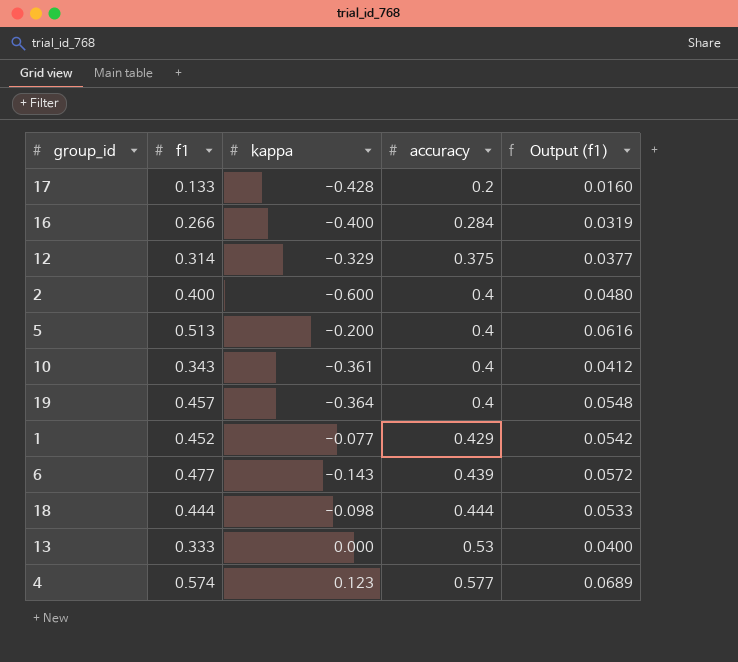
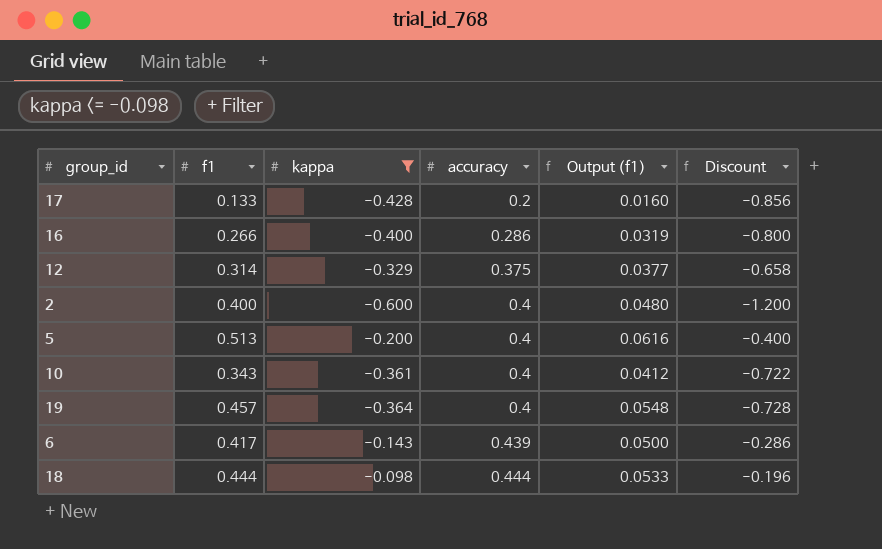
filter: none -> kappa <= -0.098
column Discount | formula: none -> [kappa] * 2
16 | accuracy: 0.284 -> 0.286
6 | f1: 0.477 -> 0.417
6 | Output (f1): 0.0572 -> 0.0500

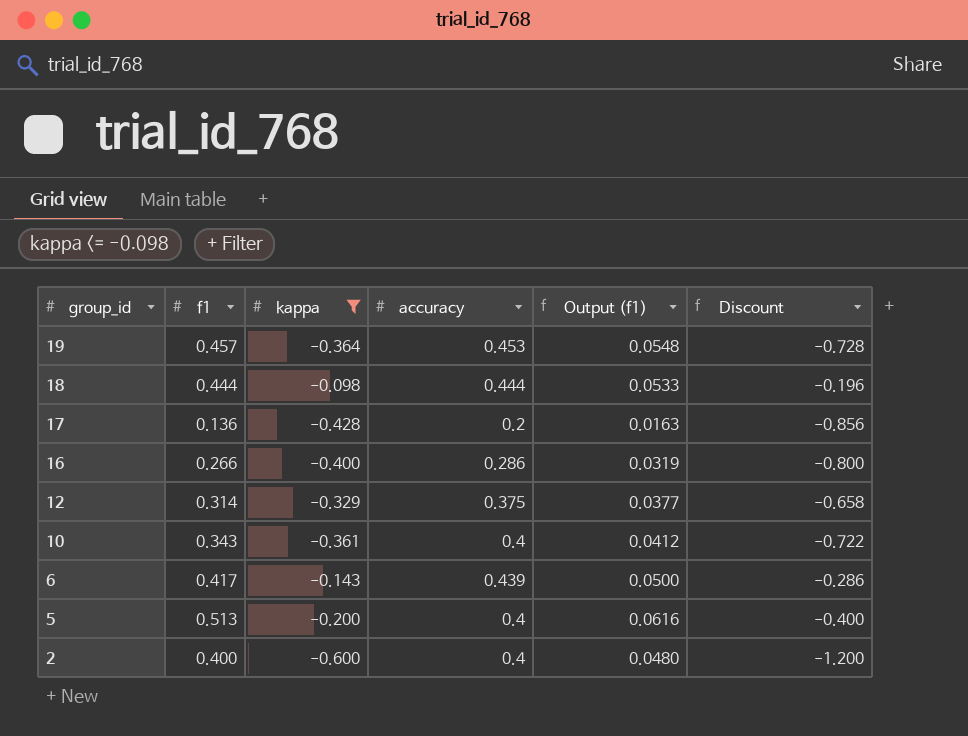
row order: accuracy ascending -> group_id descending
19 | accuracy: 0.4 -> 0.453
17 | f1: 0.133 -> 0.136
17 | Output (f1): 0.0160 -> 0.0163

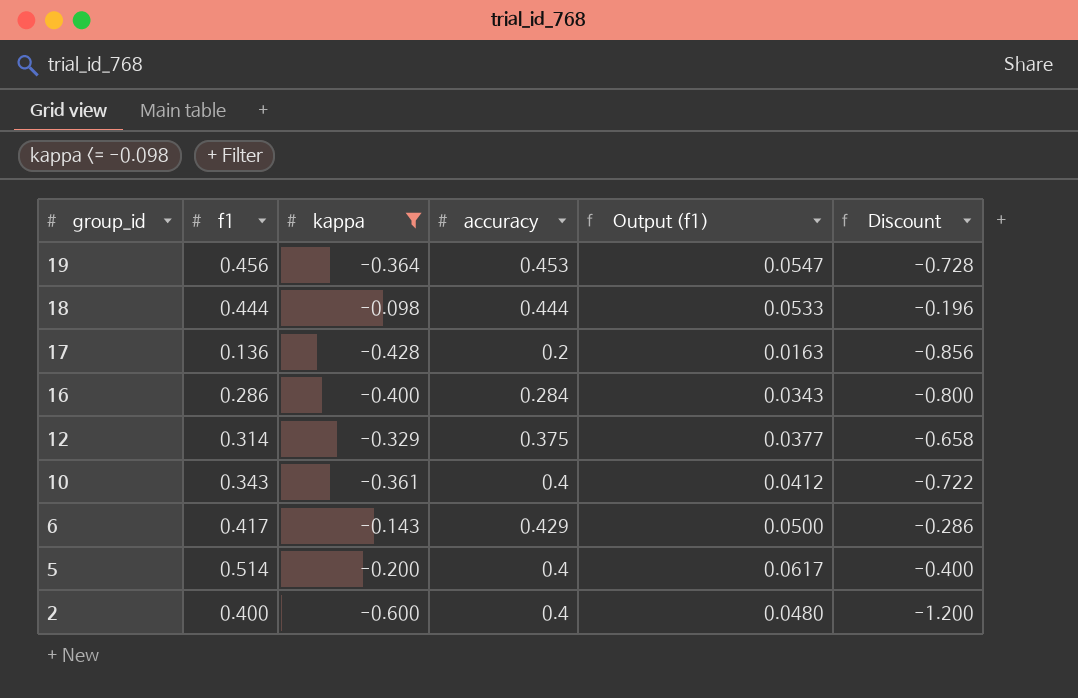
19 | f1: 0.457 -> 0.456
19 | Output (f1): 0.0548 -> 0.0547
16 | f1: 0.266 -> 0.286
16 | accuracy: 0.286 -> 0.284
16 | Output (f1): 0.0319 -> 0.0343
6 | accuracy: 0.439 -> 0.429
5 | f1: 0.513 -> 0.514
5 | Output (f1): 0.0616 -> 0.0617

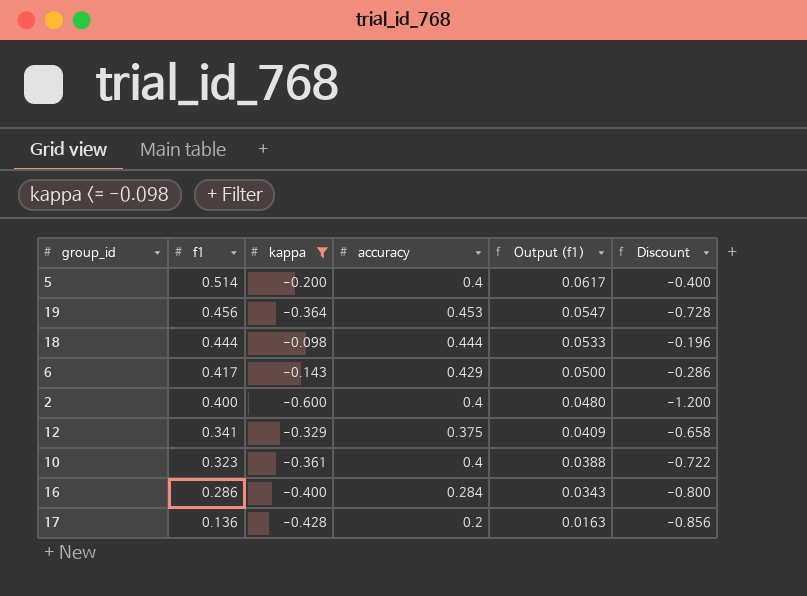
row order: group_id descending -> f1 descending
12 | f1: 0.314 -> 0.341
12 | Output (f1): 0.0377 -> 0.0409
10 | f1: 0.343 -> 0.323
10 | Output (f1): 0.0412 -> 0.0388

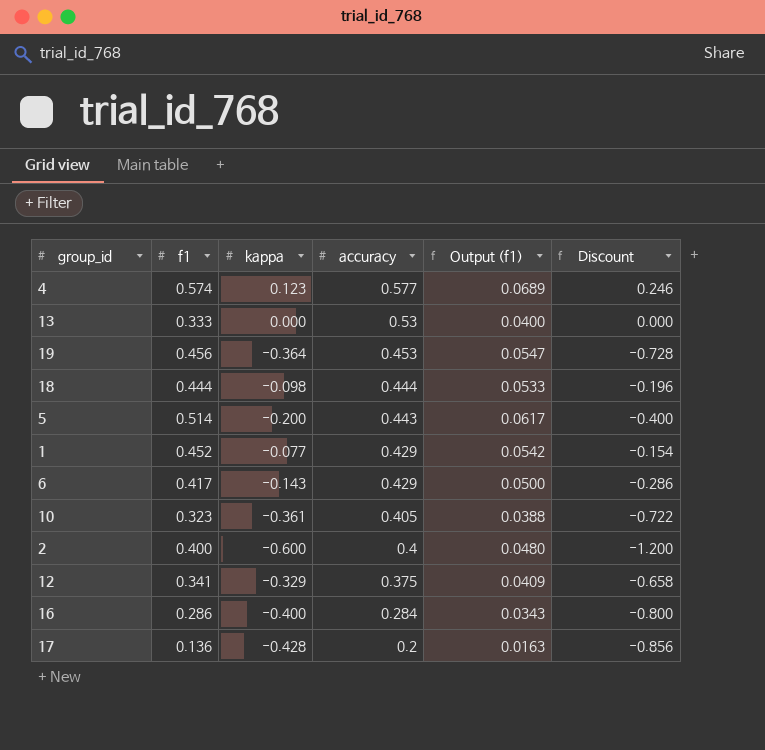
filter: kappa <= -0.098 -> none
row order: f1 descending -> accuracy descending
5 | accuracy: 0.4 -> 0.443
10 | accuracy: 0.4 -> 0.405

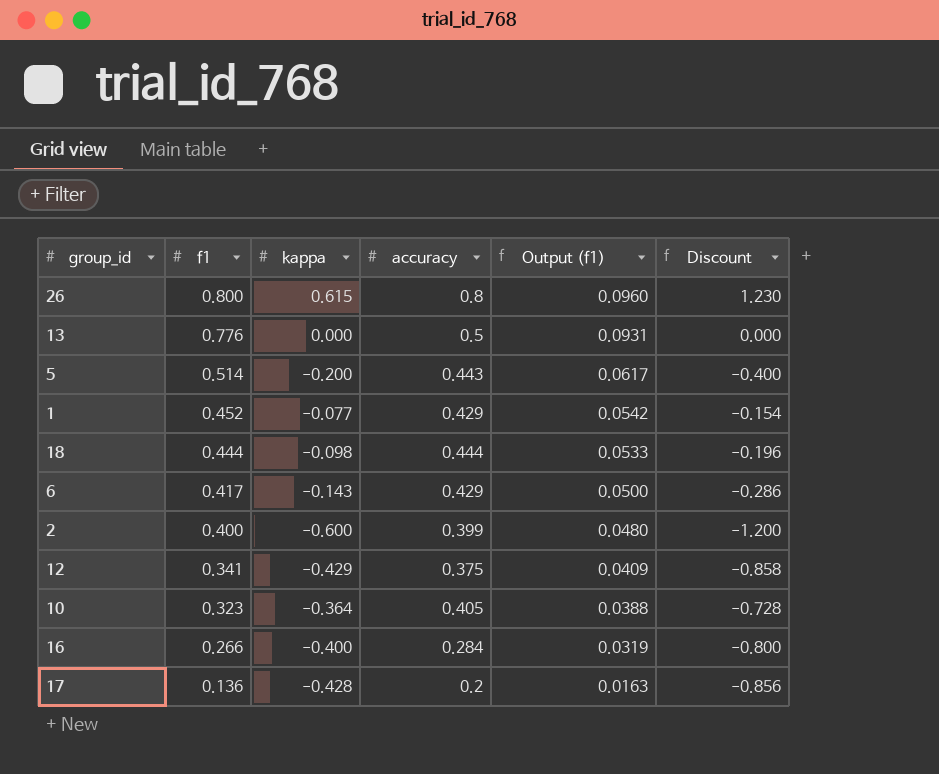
row order: accuracy descending -> f1 descending
row 4: 0.574 | 0.123 | 0.577 | 0.0689 | 0.246 -> none
row 19: 0.456 | -0.364 | 0.453 | 0.0547 | -0.728 -> none
row 26: none -> 0.800 | 0.615 | 0.8 | 0.0960 | 1.230
13 | f1: 0.333 -> 0.776
13 | accuracy: 0.53 -> 0.5
13 | Output (f1): 0.0400 -> 0.0931
2 | accuracy: 0.4 -> 0.399
12 | kappa: -0.329 -> -0.429
12 | Discount: -0.658 -> -0.858
10 | kappa: -0.361 -> -0.364
10 | Discount: -0.722 -> -0.728
16 | f1: 0.286 -> 0.266
16 | Output (f1): 0.0343 -> 0.0319

